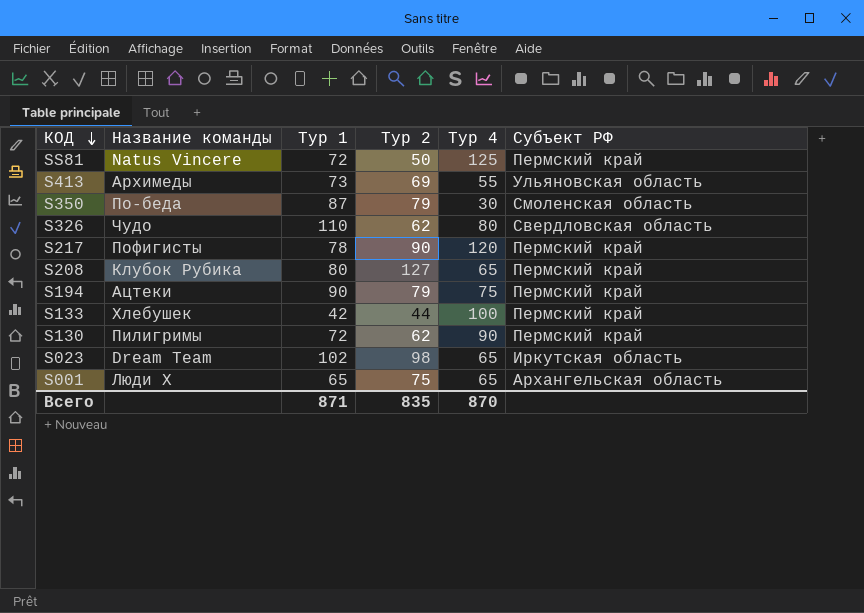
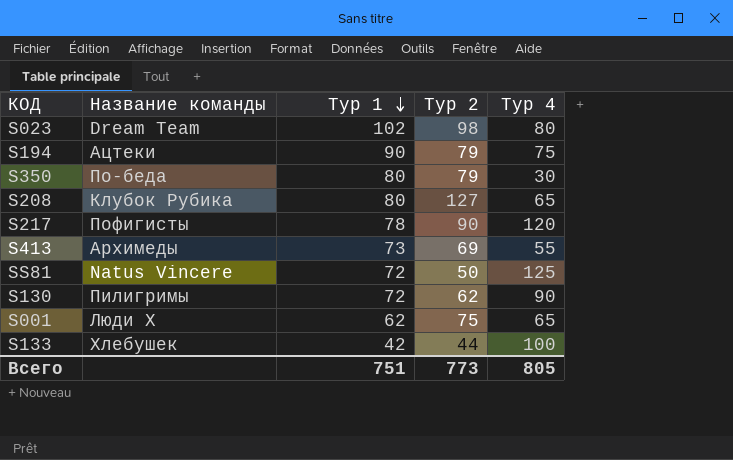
row order: КОД descending -> Тур 1 descending
column Субъект РФ | position: 6 -> none
row S326: Чудо | 110 | 62 | 80 | Свердловская область -> none
S023 | Тур 4: 65 -> 80
S350 | Тур 1: 87 -> 80
S001 | Тур 1: 65 -> 62
Всего | Тур 1: 871 -> 751
Всего | Тур 2: 835 -> 773
Всего | Тур 4: 870 -> 805

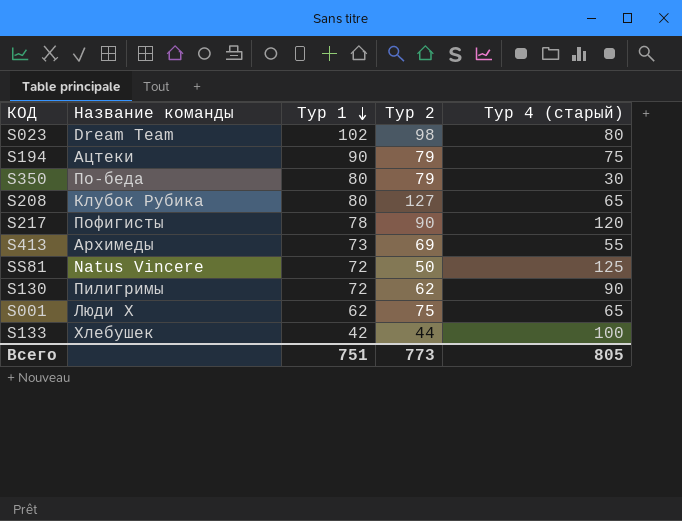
column name: Тур 4 -> Тур 4 (старый)

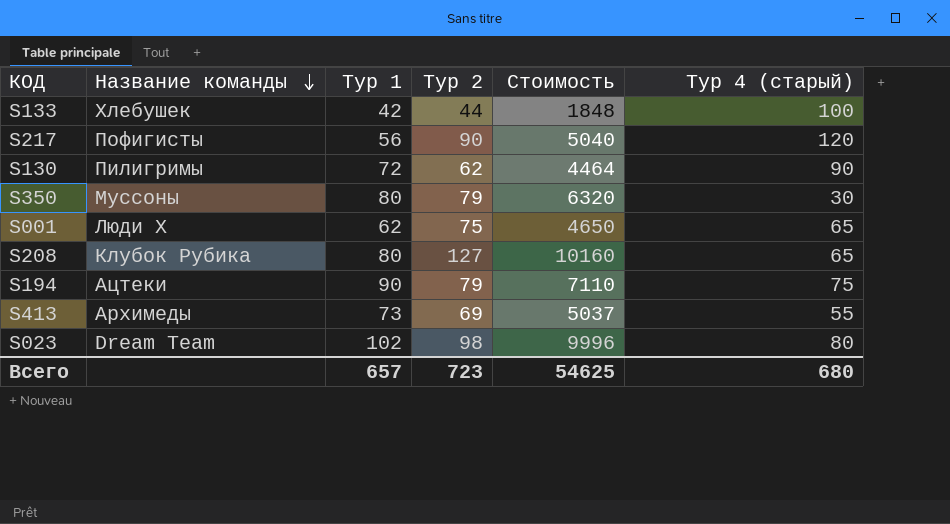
row order: Тур 1 descending -> Название команды descending
column Стоимость | formula: none -> [Тур 1] * [Тур 2]
row SS81: Natus Vincere | 72 | 50 | 125 -> none
S217 | Тур 1: 78 -> 56
S350 | Название команды: По-беда -> Муссоны
Всего | Тур 1: 751 -> 657
Всего | Тур 2: 773 -> 723
Всего | Тур 4 (старый): 805 -> 680

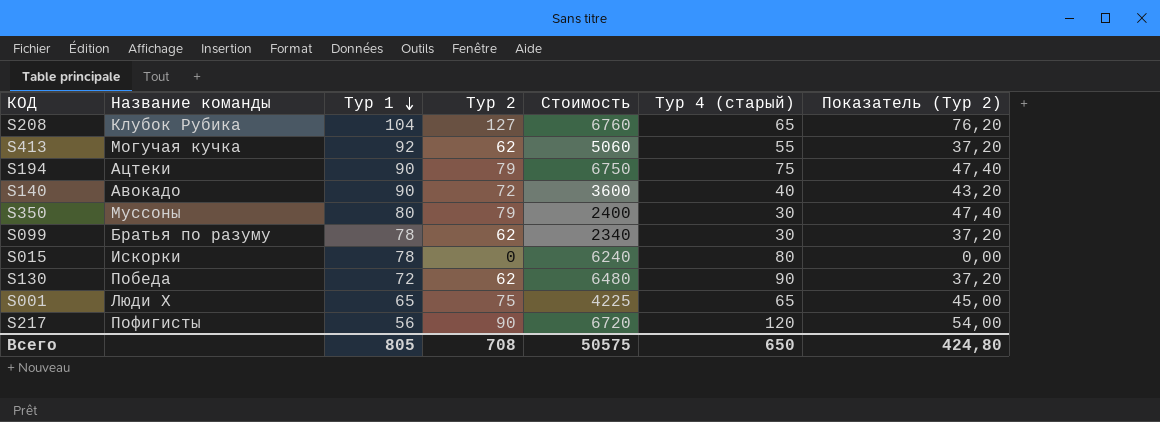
row order: Название команды descending -> Тур 1 descending
column Стоимость | formula: [Тур 1] * [Тур 2] -> [Тур 1] * [Тур 4 (старый)]
column Показатель (Тур 2) | formula: none -> [Тур 2] * 0,6
row S133: Хлебушек | 42 | 44 | 1848 | 100 -> none
row S023: Dream Team | 102 | 98 | 9996 | 80 -> none
S208 | Тур 1: 80 -> 104
S413 | Название команды: Архимеды -> Могучая кучка
S413 | Тур 1: 73 -> 92
S413 | Тур 2: 69 -> 62
row S140: none -> Авокадо | 90 | 72 | 3600 | 40 | 43,20
row S099: none -> Братья по разуму | 78 | 62 | 2340 | 30 | 37,20
row S015: none -> Искорки | 78 | 0 | 6240 | 80 | 0,00
S130 | Название команды: Пилигримы -> Победа
S001 | Тур 1: 62 -> 65
Всего | Тур 1: 657 -> 805
Всего | Тур 2: 723 -> 708
Всего | Стоимость: 54625 -> 50575
Всего | Тур 4 (старый): 680 -> 650

